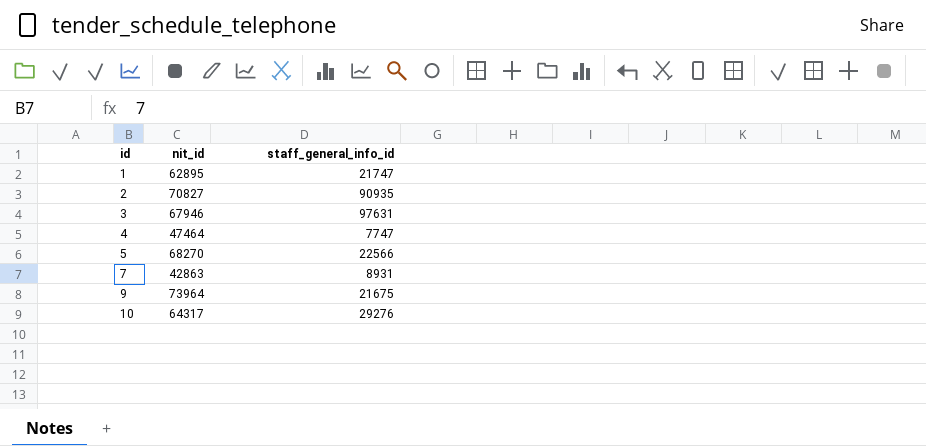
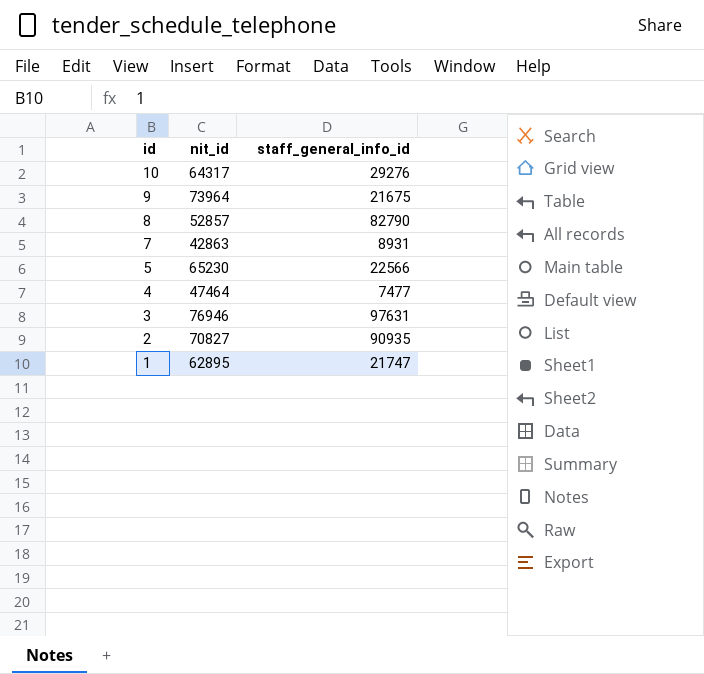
row order: id ascending -> id descending
row 8: none -> 52857 | 82790
5 | nit_id: 68270 -> 65230
4 | staff_general_info_id: 7747 -> 7477
3 | nit_id: 67946 -> 76946

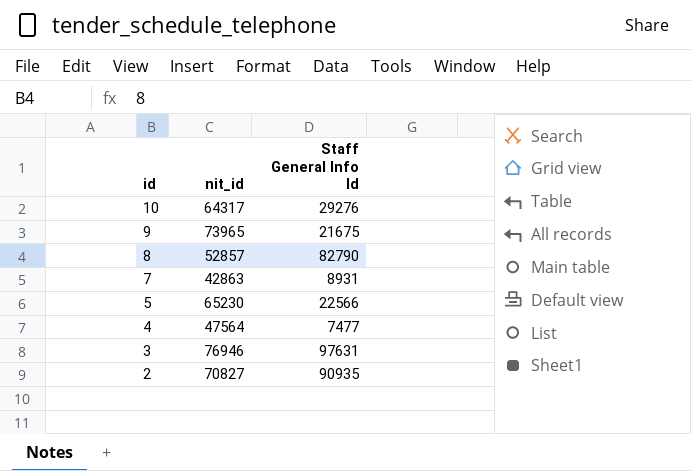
column name: staff_general_info_id -> Staff General Info Id
row 1: 62895 | 21747 -> none
9 | nit_id: 73964 -> 73965
4 | nit_id: 47464 -> 47564

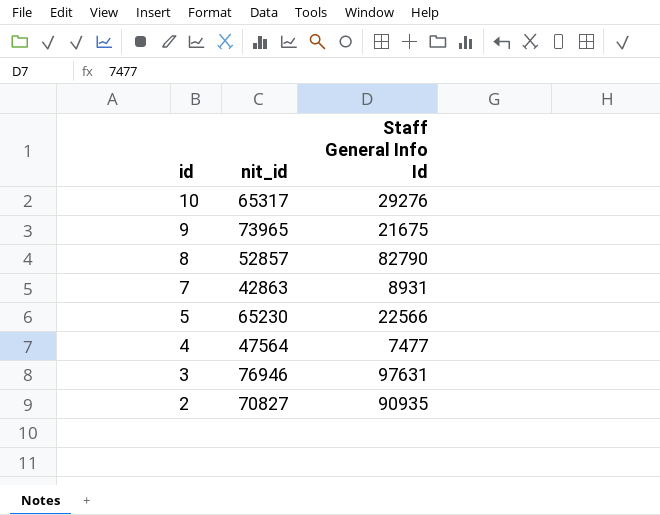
10 | nit_id: 64317 -> 65317

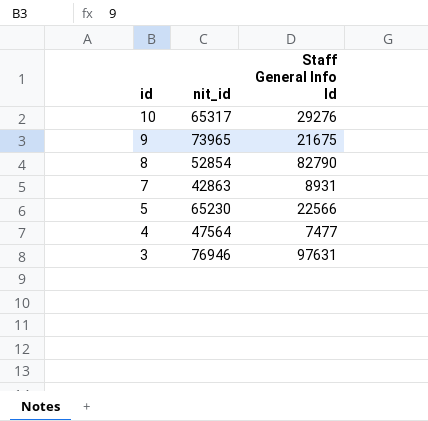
row 2: 70827 | 90935 -> none
8 | nit_id: 52857 -> 52854

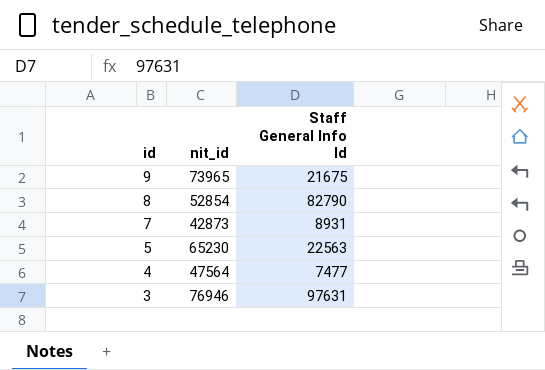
row 10: 65317 | 29276 -> none
7 | nit_id: 42863 -> 42873
5 | Staff General Info Id: 22566 -> 22563

